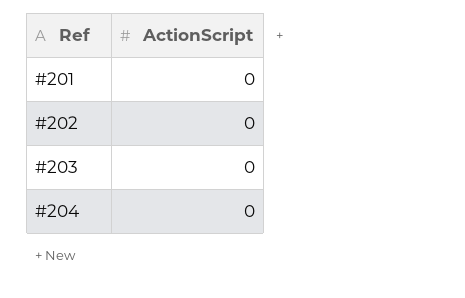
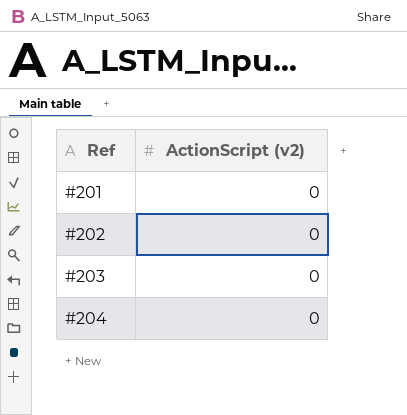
column name: ActionScript -> ActionScript (v2)

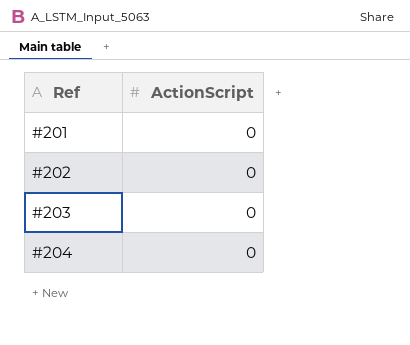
column name: ActionScript (v2) -> ActionScript

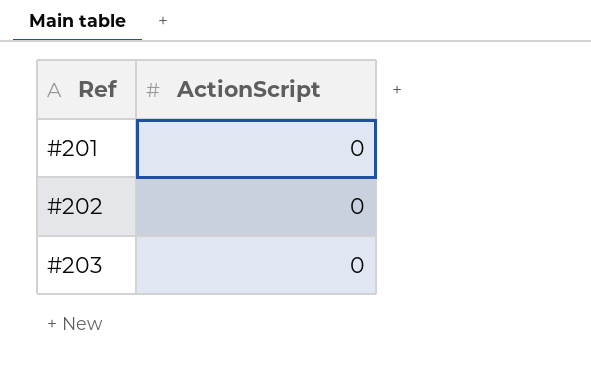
row #204: 0 -> none

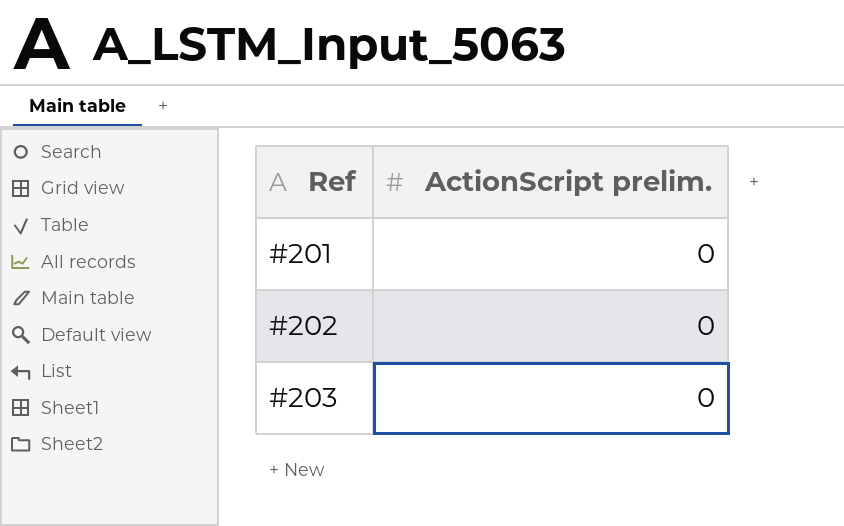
column name: ActionScript -> ActionScript prelim.

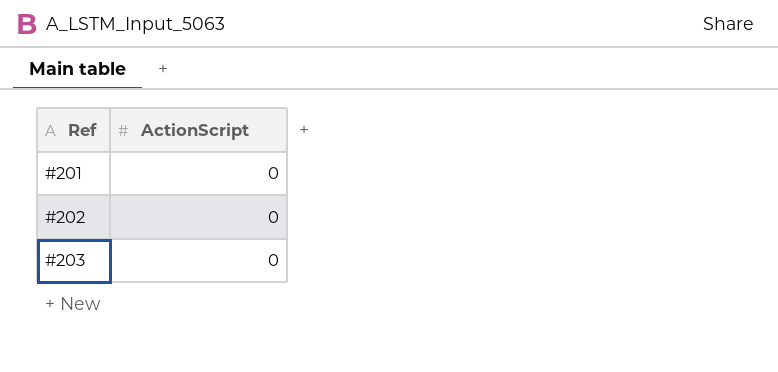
column name: ActionScript prelim. -> ActionScript

